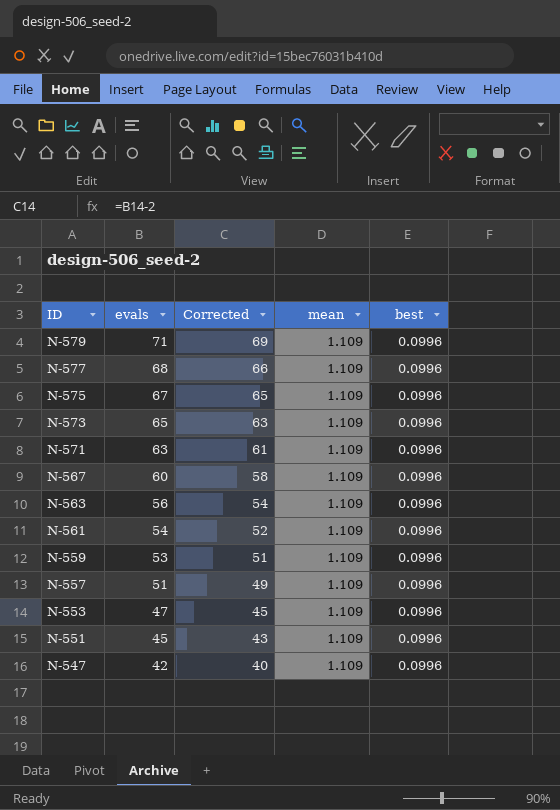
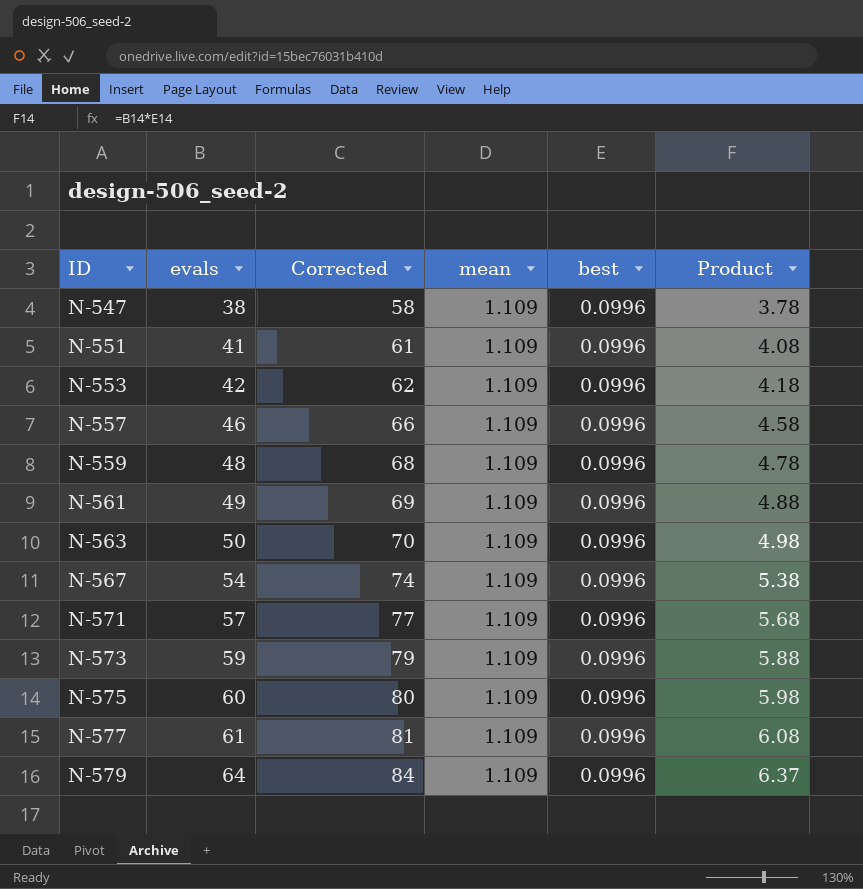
row order: ID descending -> ID ascending
column Corrected | formula: [evals] - 2 -> [evals] + 20
column Product | formula: none -> [evals] * [best]
N-547 | evals: 42 -> 38
N-551 | evals: 45 -> 41
N-553 | evals: 47 -> 42
N-557 | evals: 51 -> 46
N-559 | evals: 53 -> 48
N-561 | evals: 54 -> 49
N-563 | evals: 56 -> 50
N-567 | evals: 60 -> 54
N-571 | evals: 63 -> 57
N-573 | evals: 65 -> 59
N-575 | evals: 67 -> 60
N-577 | evals: 68 -> 61
N-579 | evals: 71 -> 64

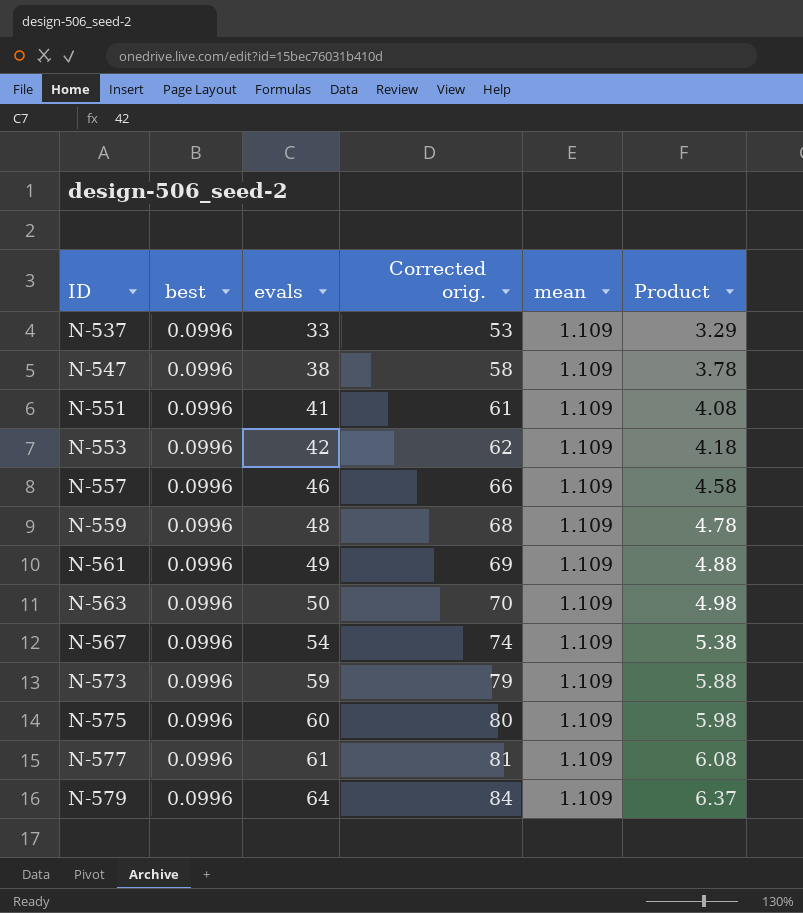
column best | position: 5 -> 2
column name: Corrected -> Corrected orig.
row N-571: 57 | 77 | 1.109 | 0.0996 | 5.68 -> none
row N-537: none -> 0.0996 | 33 | 53 | 1.109 | 3.29

